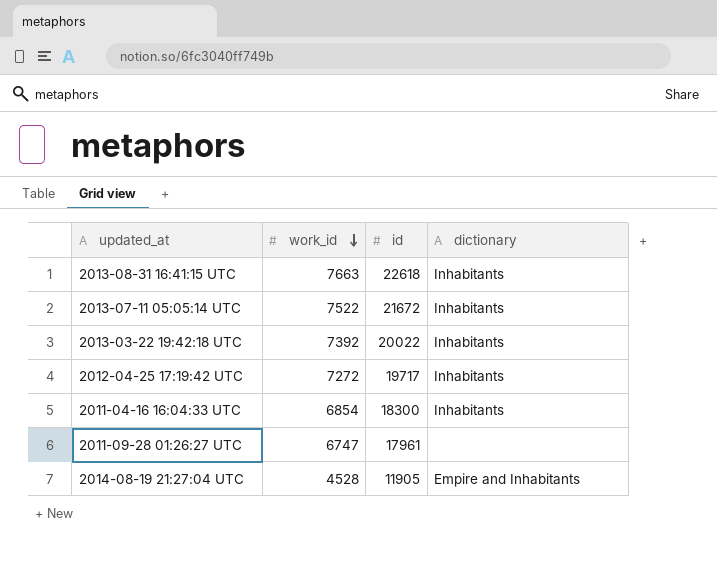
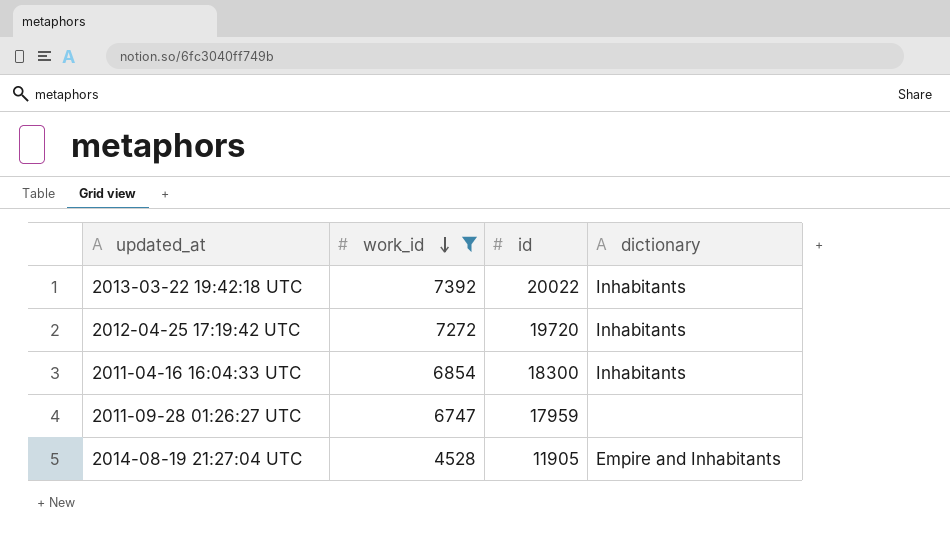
filter: none -> work_id <= 7392
2012-04-25 17:19:42 UTC | id: 19717 -> 19720
2011-09-28 01:26:27 UTC | id: 17961 -> 17959

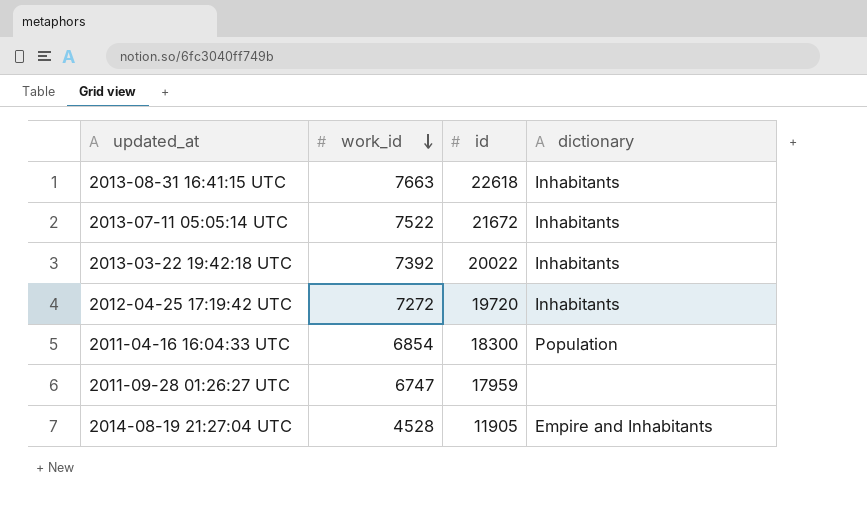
filter: work_id <= 7392 -> none
2011-04-16 16:04:33 UTC | dictionary: Inhabitants -> Population

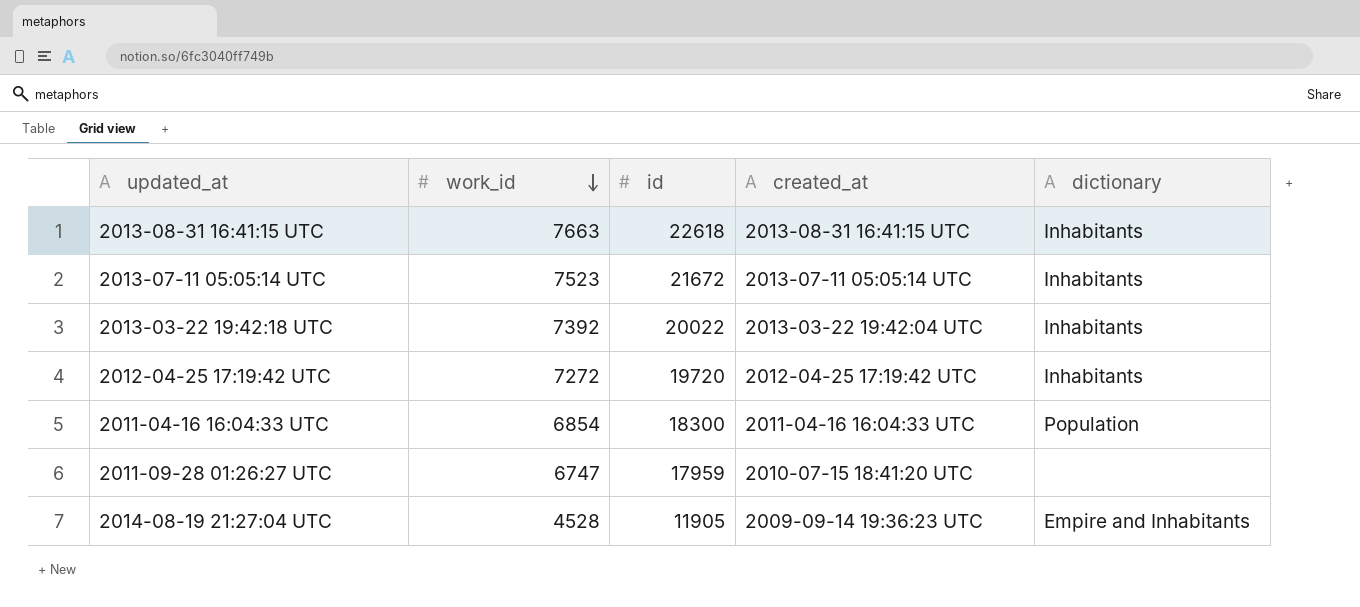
column created_at | position: none -> 4
2013-07-11 05:05:14 UTC | work_id: 7522 -> 7523

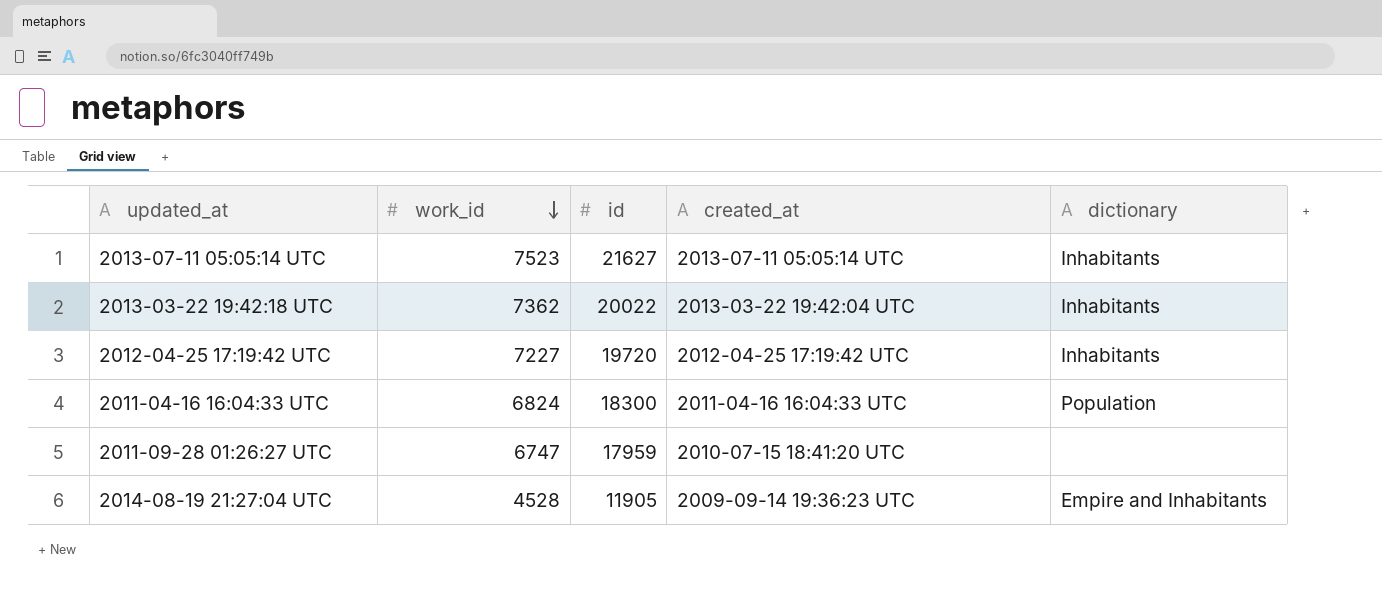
row 2013-08-31 16:41:15 UTC: 7663 | 22618 | 2013-08-31 16:41:15 UTC | Inhabitants -> none
2013-07-11 05:05:14 UTC | id: 21672 -> 21627
2013-03-22 19:42:18 UTC | work_id: 7392 -> 7362
2012-04-25 17:19:42 UTC | work_id: 7272 -> 7227
2011-04-16 16:04:33 UTC | work_id: 6854 -> 6824

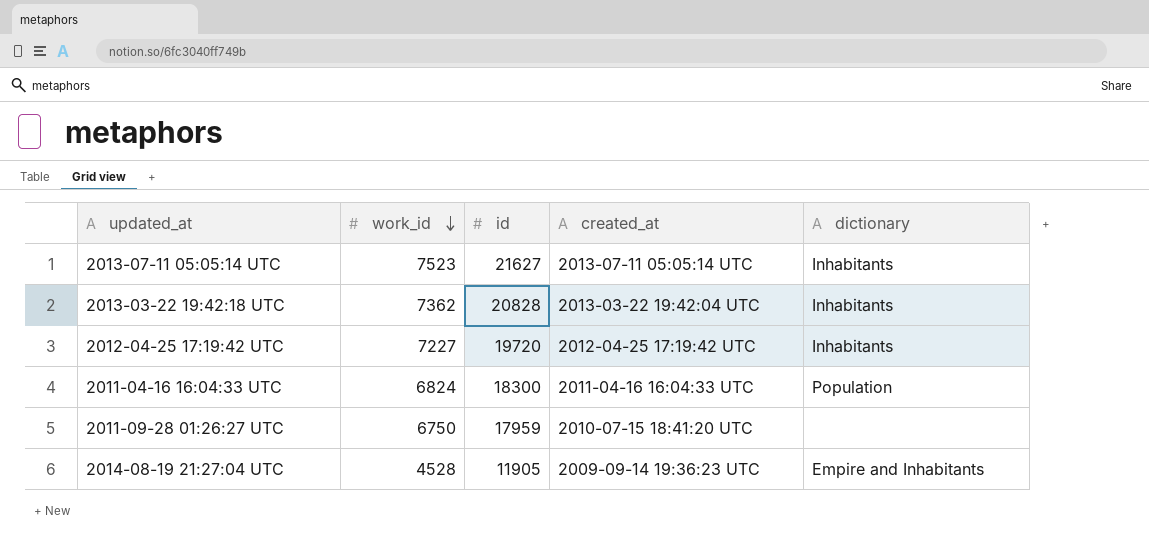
2013-03-22 19:42:18 UTC | id: 20022 -> 20828
2011-09-28 01:26:27 UTC | work_id: 6747 -> 6750

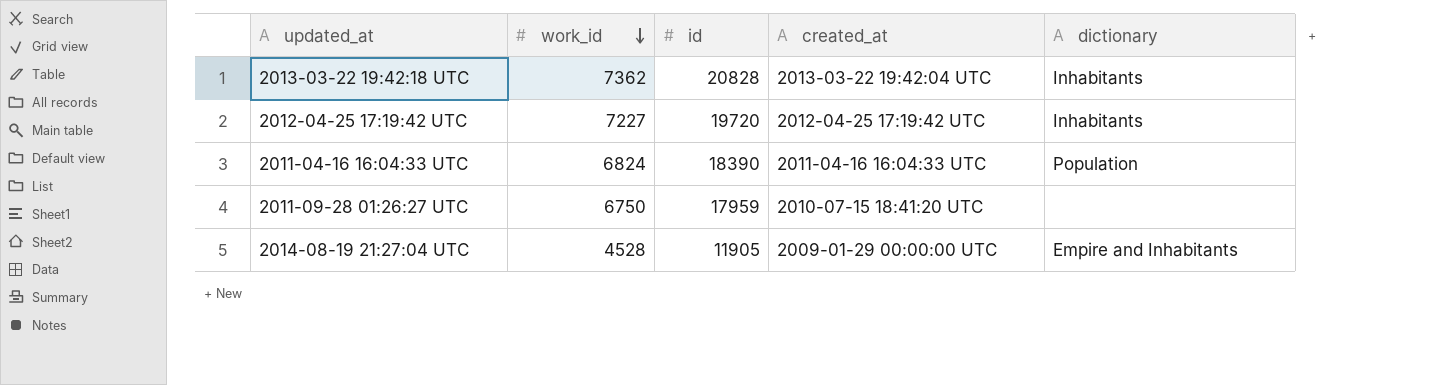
row 2013-07-11 05:05:14 UTC: 7523 | 21627 | 2013-07-11 05:05:14 UTC | Inhabitants -> none
2011-04-16 16:04:33 UTC | id: 18300 -> 18390
2014-08-19 21:27:04 UTC | created_at: 2009-09-14 19:36:23 UTC -> 2009-01-29 00:00:00 UTC

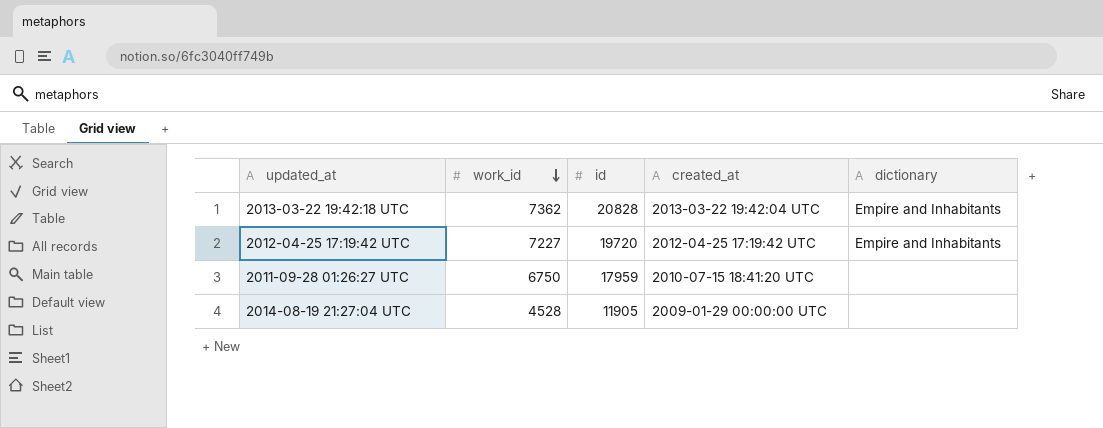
row 2011-04-16 16:04:33 UTC: 6824 | 18390 | 2011-04-16 16:04:33 UTC | Population -> none
2013-03-22 19:42:18 UTC | dictionary: Inhabitants -> Empire and Inhabitants
2012-04-25 17:19:42 UTC | dictionary: Inhabitants -> Empire and Inhabitants
2014-08-19 21:27:04 UTC | dictionary: Empire and Inhabitants -> none

